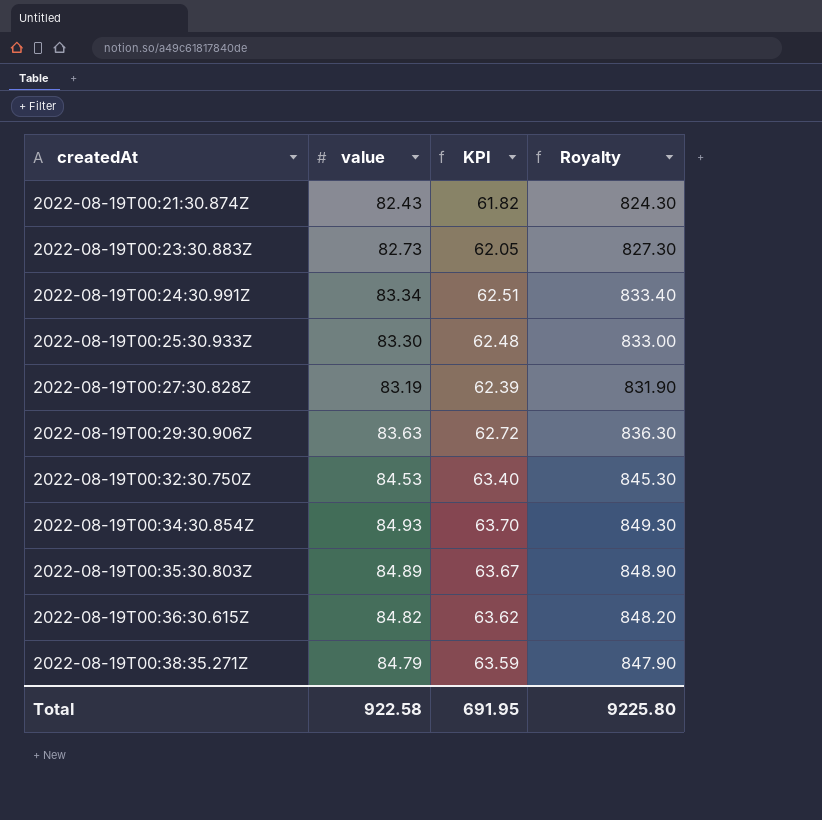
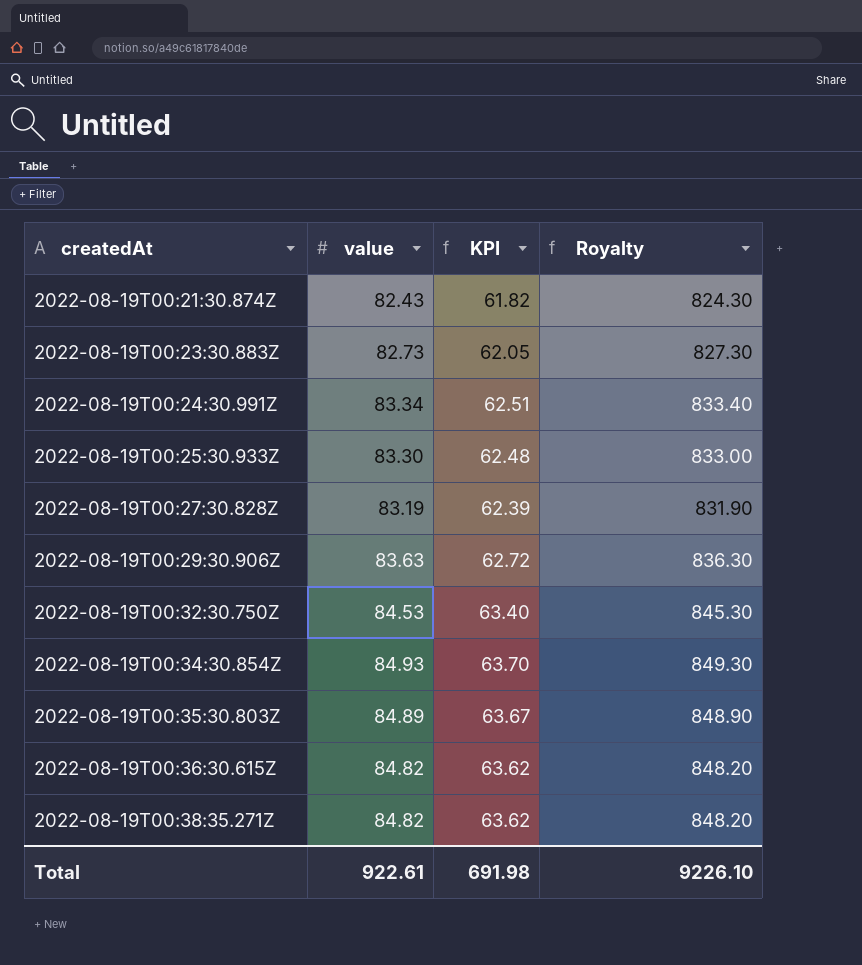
2022-08-19T00:38:35.271Z | value: 84.79 -> 84.82
2022-08-19T00:38:35.271Z | KPI: 63.59 -> 63.62
2022-08-19T00:38:35.271Z | Royalty: 847.90 -> 848.20
Total | value: 922.58 -> 922.61
Total | KPI: 691.95 -> 691.98
Total | Royalty: 9225.80 -> 9226.10

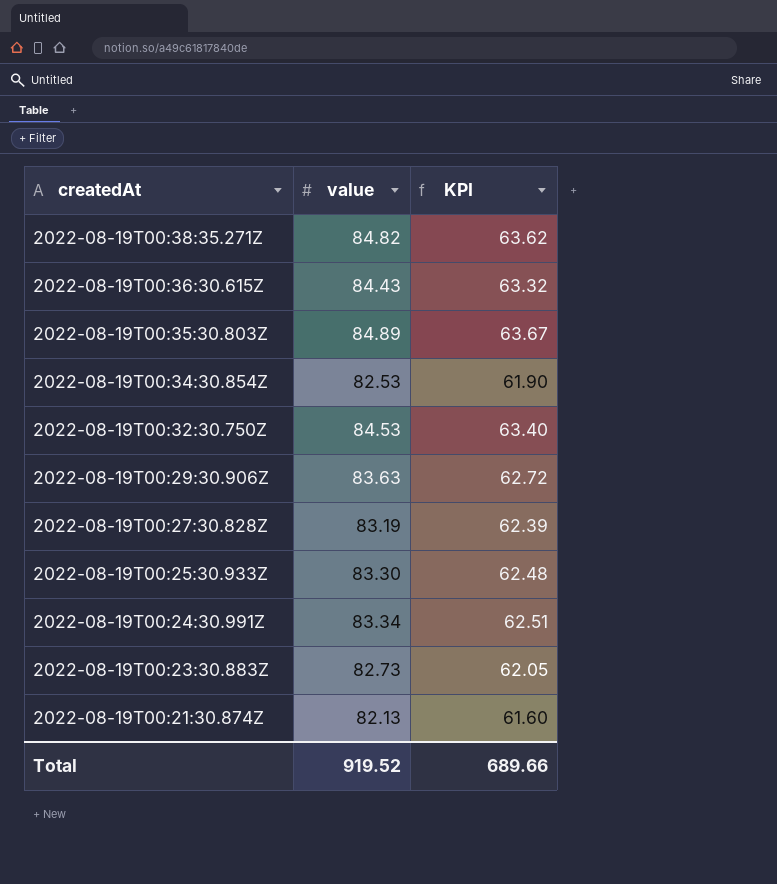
row order: createdAt ascending -> createdAt descending
column Royalty | formula: [value] * 10 -> none
2022-08-19T00:36:30.615Z | value: 84.82 -> 84.43
2022-08-19T00:36:30.615Z | KPI: 63.62 -> 63.32
2022-08-19T00:34:30.854Z | value: 84.93 -> 82.53
2022-08-19T00:34:30.854Z | KPI: 63.70 -> 61.90
2022-08-19T00:21:30.874Z | value: 82.43 -> 82.13
2022-08-19T00:21:30.874Z | KPI: 61.82 -> 61.60
Total | value: 922.61 -> 919.52
Total | KPI: 691.98 -> 689.66

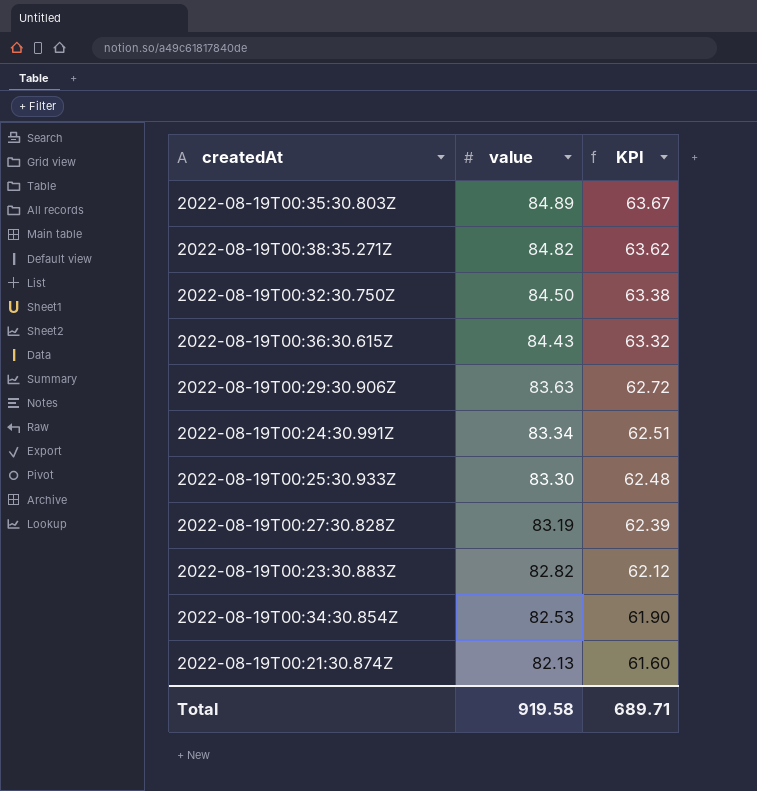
row order: createdAt descending -> value descending
2022-08-19T00:32:30.750Z | value: 84.53 -> 84.50
2022-08-19T00:32:30.750Z | KPI: 63.40 -> 63.38
2022-08-19T00:23:30.883Z | value: 82.73 -> 82.82
2022-08-19T00:23:30.883Z | KPI: 62.05 -> 62.12
Total | value: 919.52 -> 919.58
Total | KPI: 689.66 -> 689.71

